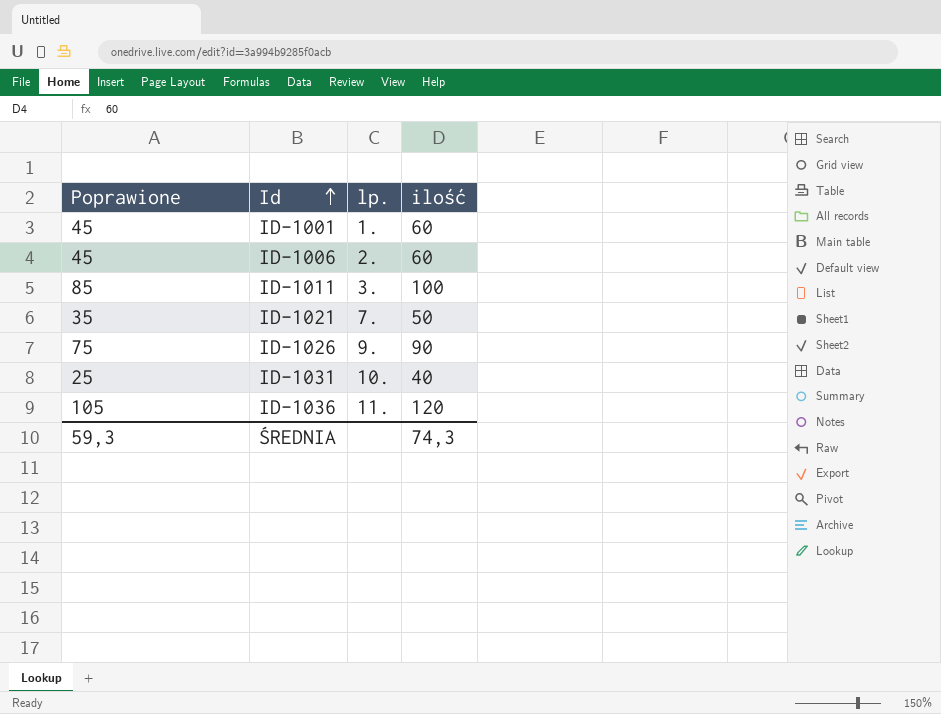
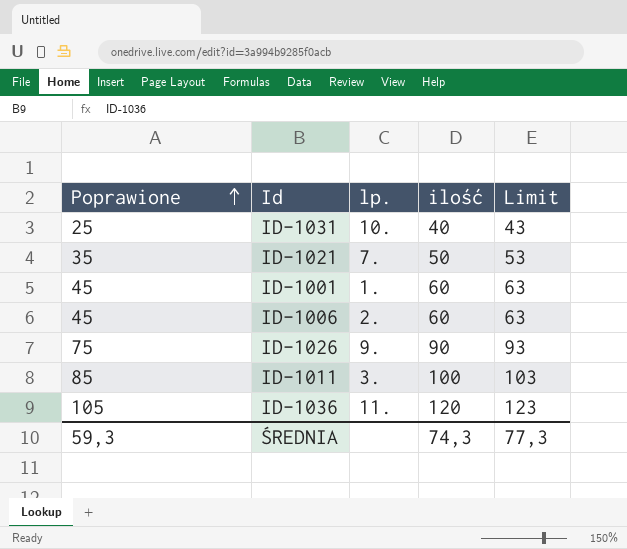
row order: Id ascending -> Poprawione ascending
column Limit | formula: none -> [ilość] + 3

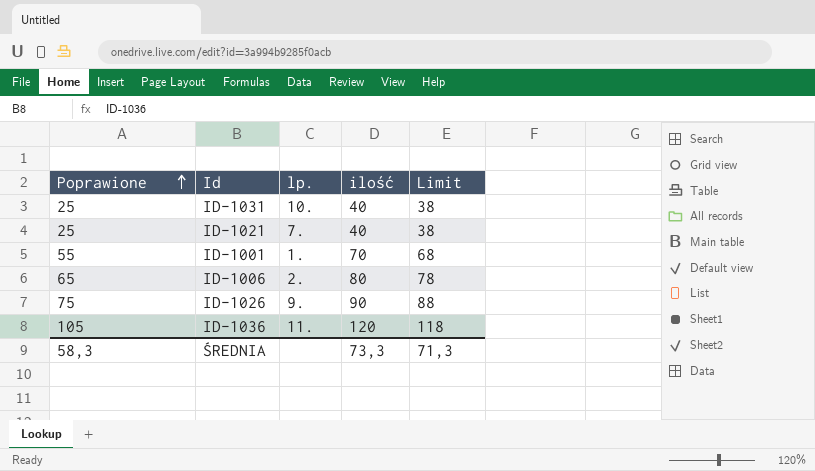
column Limit | formula: [ilość] + 3 -> [ilość] - 2
row ID-1011: 85 | 3. | 100 | 103 -> none
ID-1021 | Poprawione: 35 -> 25
ID-1021 | ilość: 50 -> 40
ID-1001 | Poprawione: 45 -> 55
ID-1001 | ilość: 60 -> 70
ID-1006 | Poprawione: 45 -> 65
ID-1006 | ilość: 60 -> 80
ŚREDNIA | Poprawione: 59,3 -> 58,3
ŚREDNIA | ilość: 74,3 -> 73,3
ŚREDNIA | Limit: 77,3 -> 71,3

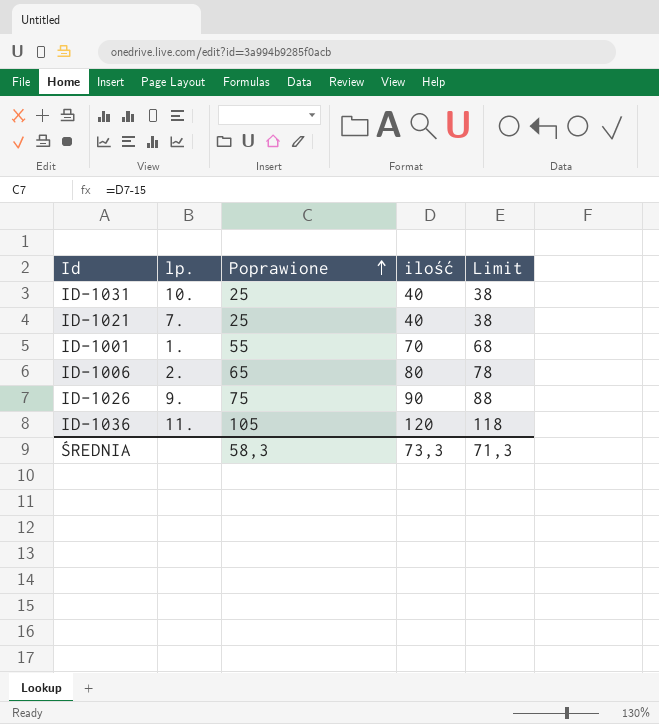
column Poprawione | position: 1 -> 3

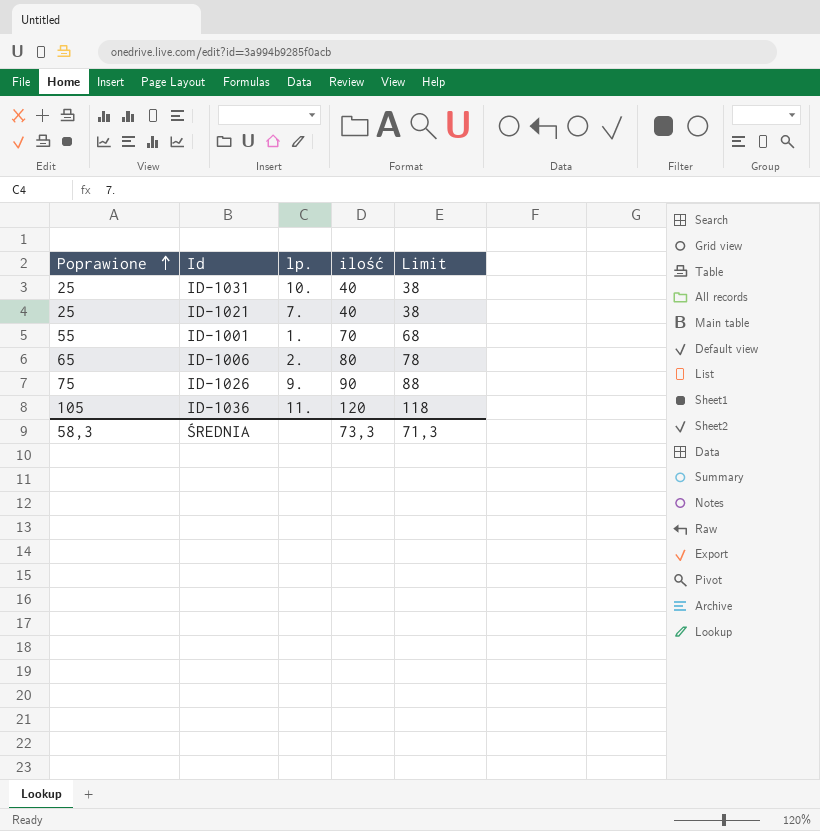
column Poprawione | position: 3 -> 1

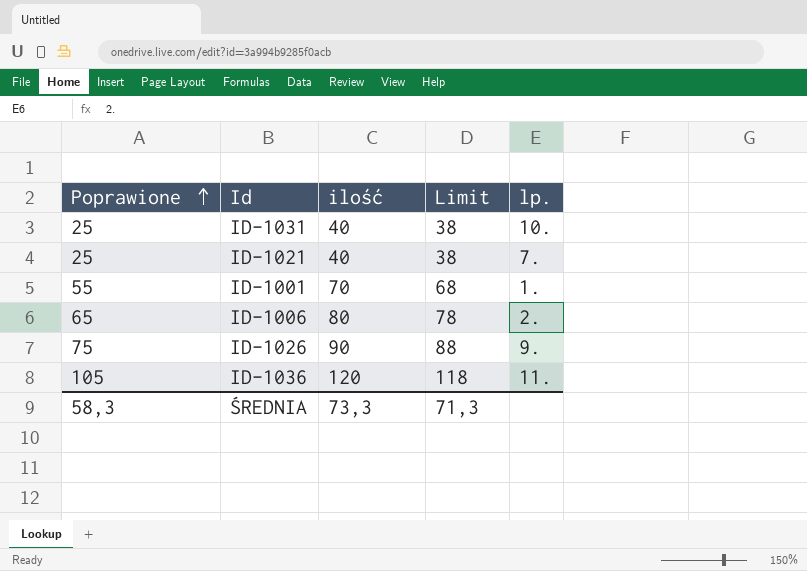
column lp. | position: 3 -> 5

